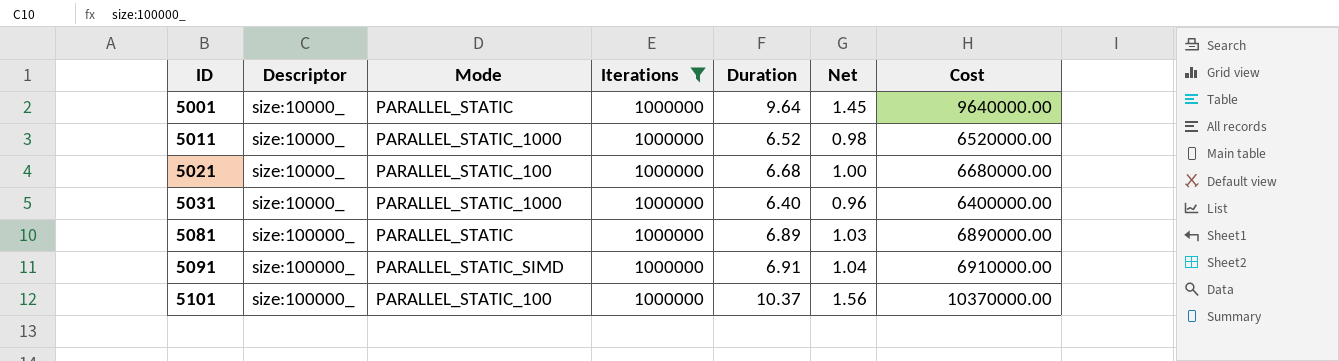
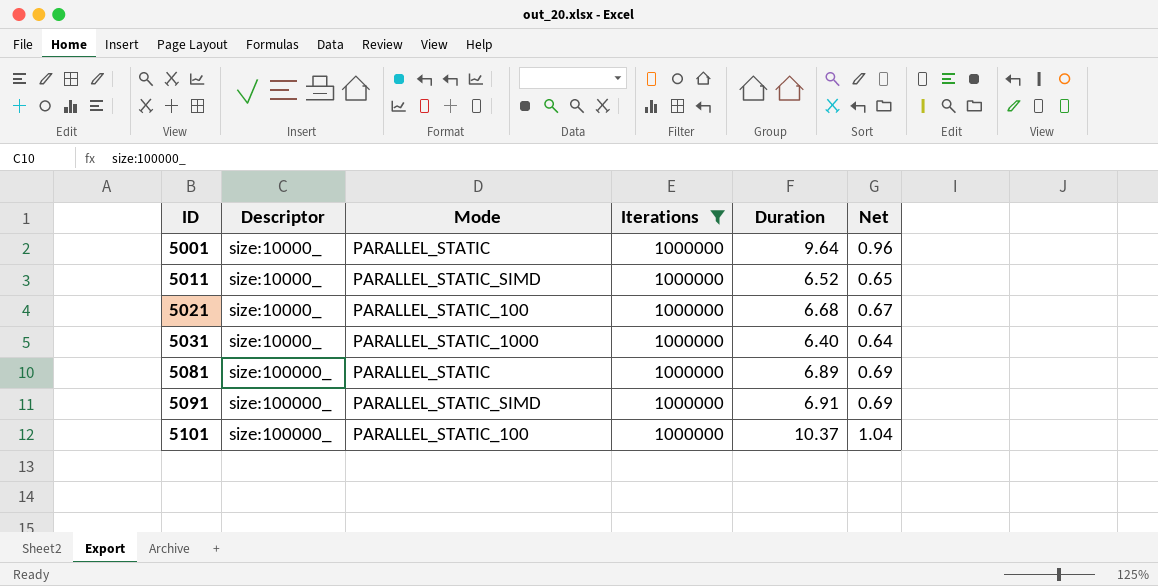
column Cost | formula: [Iterations] * [Duration] -> none
column Net | formula: [Duration] * 0.15 -> [Duration] * 0.1
5011 | Mode: PARALLEL_STATIC_1000 -> PARALLEL_STATIC_SIMD

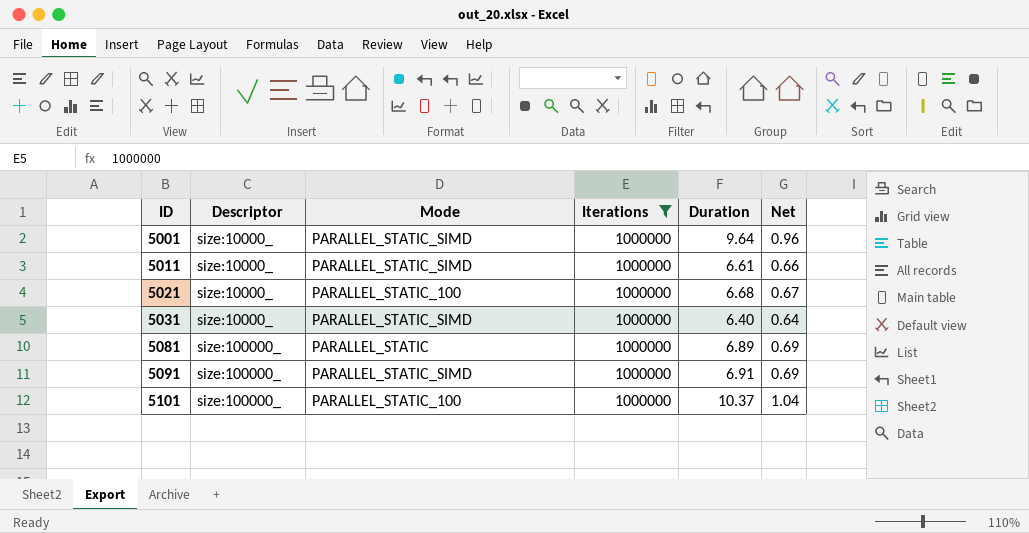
5001 | Mode: PARALLEL_STATIC -> PARALLEL_STATIC_SIMD
5011 | Duration: 6.52 -> 6.61
5011 | Net: 0.65 -> 0.66
5031 | Mode: PARALLEL_STATIC_1000 -> PARALLEL_STATIC_SIMD

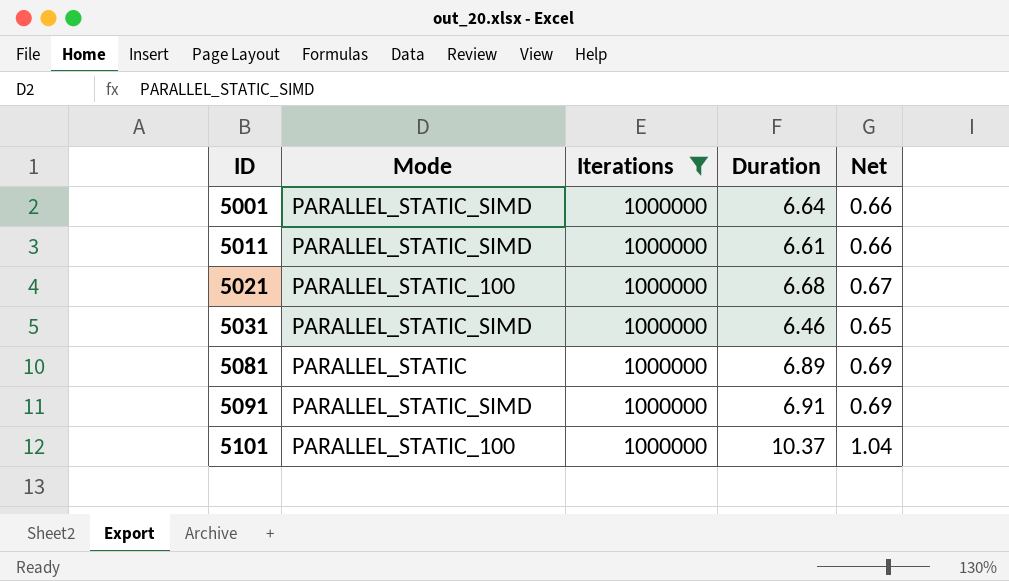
column Descriptor | position: 2 -> none
5001 | Duration: 9.64 -> 6.64
5001 | Net: 0.96 -> 0.66
5031 | Duration: 6.40 -> 6.46
5031 | Net: 0.64 -> 0.65

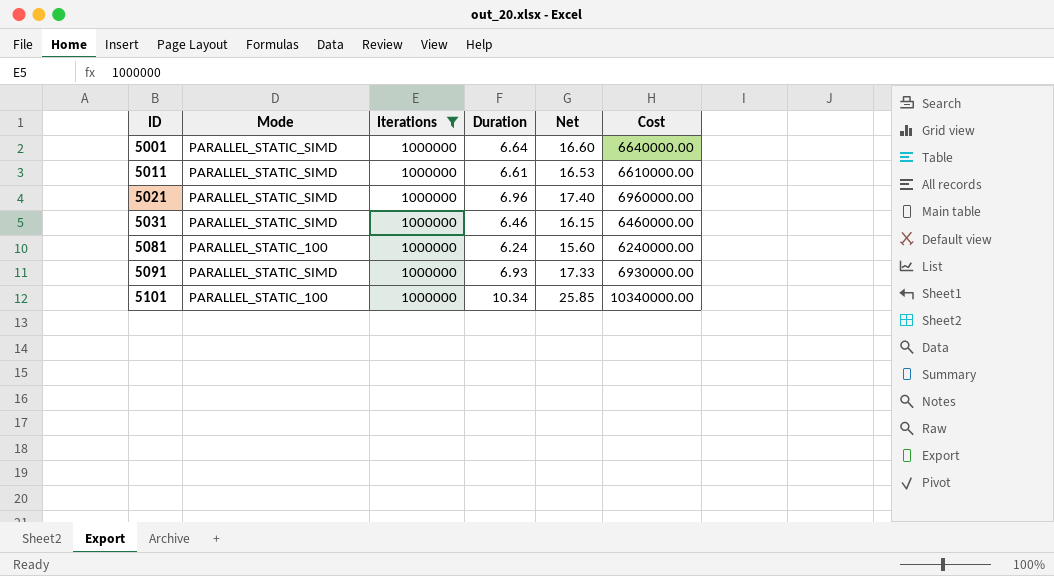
column Net | formula: [Duration] * 0.1 -> [Duration] * 2.5
column Cost | formula: none -> [Iterations] * [Duration]
5021 | Mode: PARALLEL_STATIC_100 -> PARALLEL_STATIC_SIMD
5021 | Duration: 6.68 -> 6.96
5081 | Mode: PARALLEL_STATIC -> PARALLEL_STATIC_100
5081 | Duration: 6.89 -> 6.24
5091 | Duration: 6.91 -> 6.93
5101 | Duration: 10.37 -> 10.34

